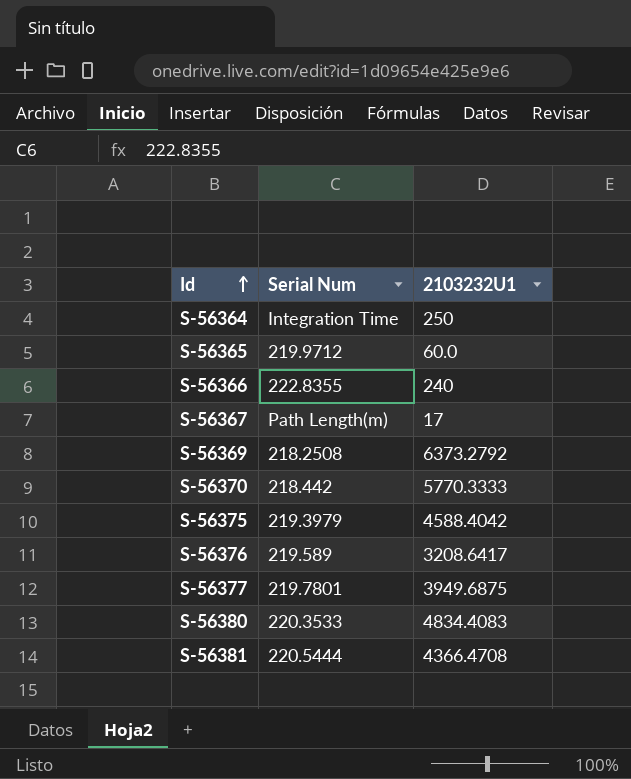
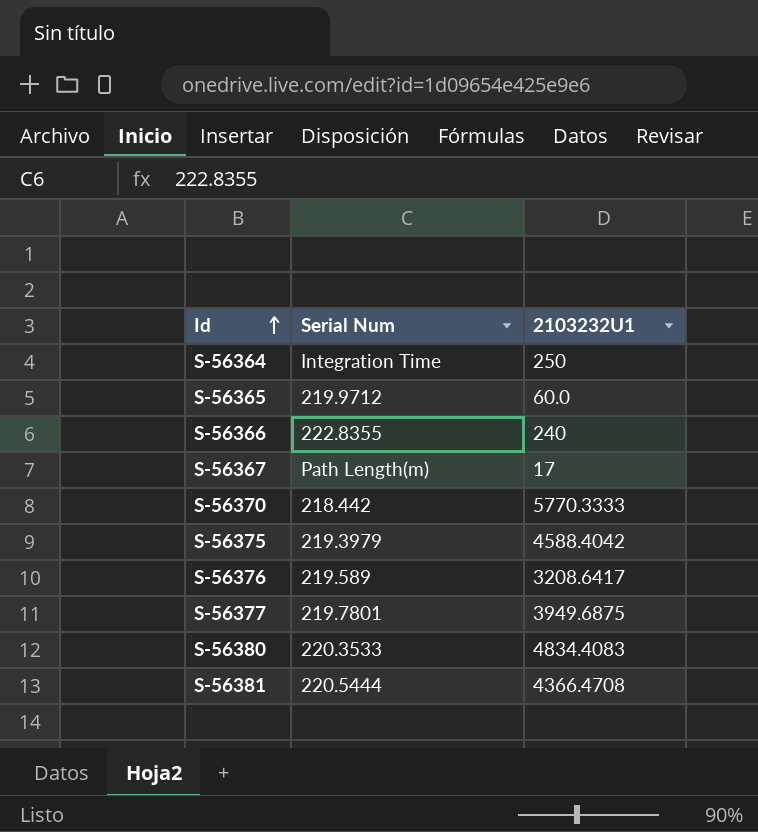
row S-56369: 218.2508 | 6373.2792 -> none

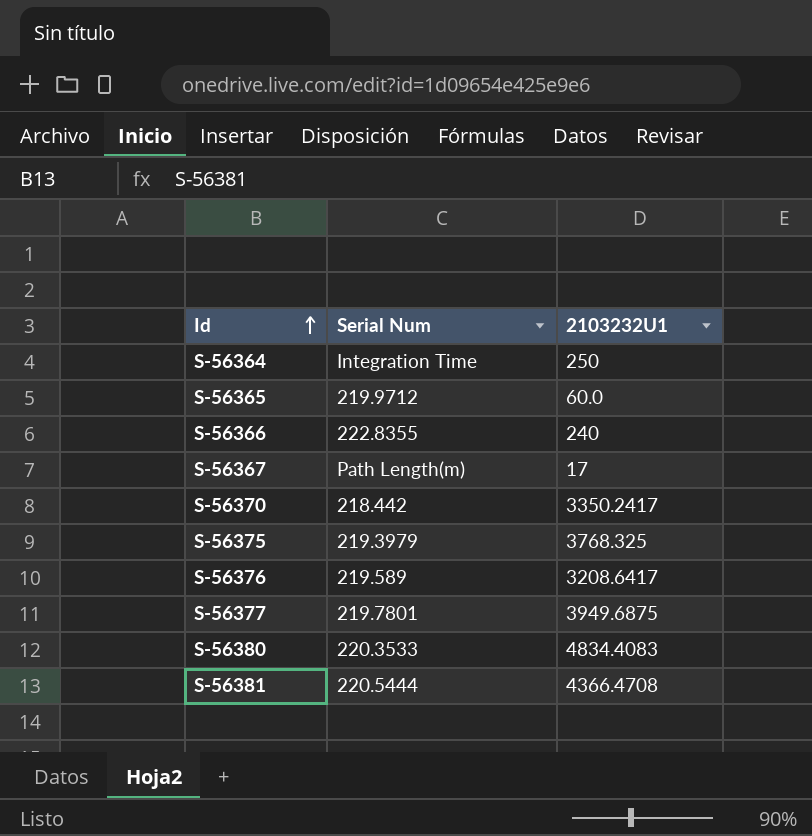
S-56370 | 2103232U1: 5770.3333 -> 3350.2417
S-56375 | 2103232U1: 4588.4042 -> 3768.325

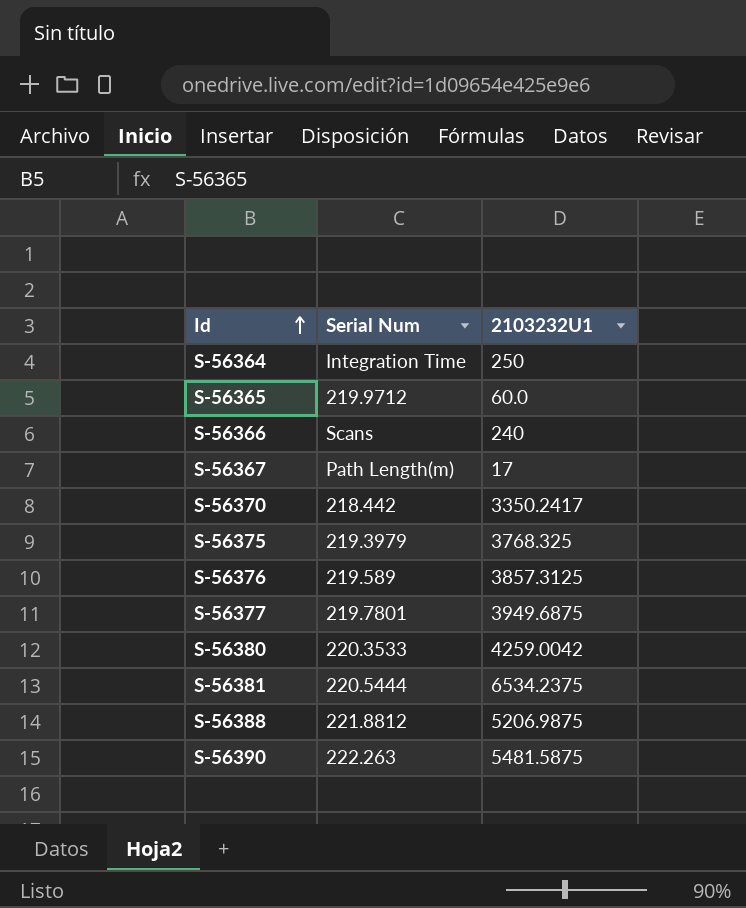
S-56366 | Serial Num: 222.8355 -> Scans
S-56376 | 2103232U1: 3208.6417 -> 3857.3125
S-56380 | 2103232U1: 4834.4083 -> 4259.0042
S-56381 | 2103232U1: 4366.4708 -> 6534.2375
row S-56388: none -> 221.8812 | 5206.9875
row S-56390: none -> 222.263 | 5481.5875

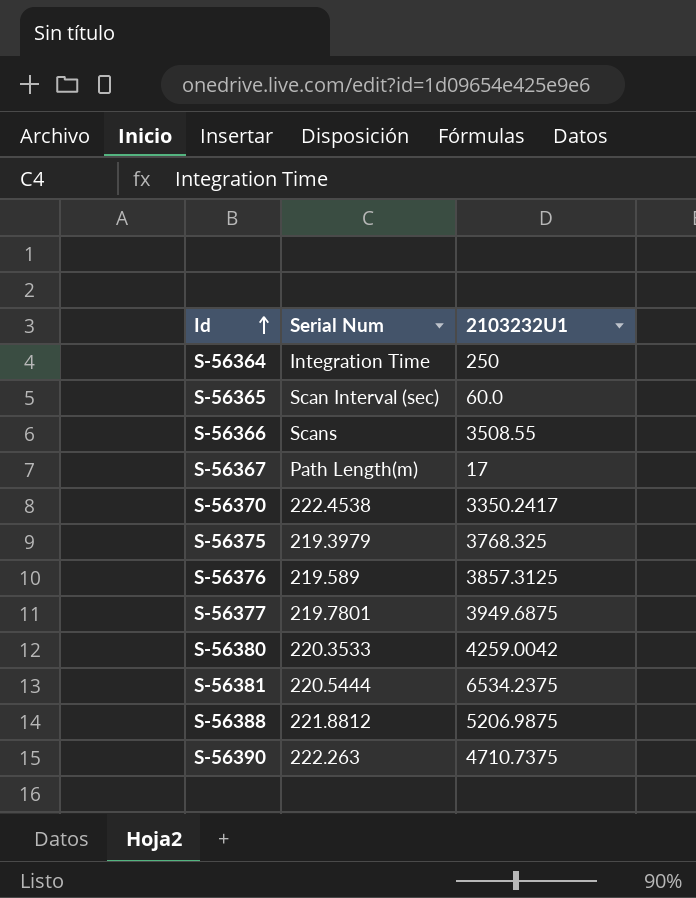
S-56365 | Serial Num: 219.9712 -> Scan Interval (sec)
S-56366 | 2103232U1: 240 -> 3508.55
S-56370 | Serial Num: 218.442 -> 222.4538
S-56390 | 2103232U1: 5481.5875 -> 4710.7375

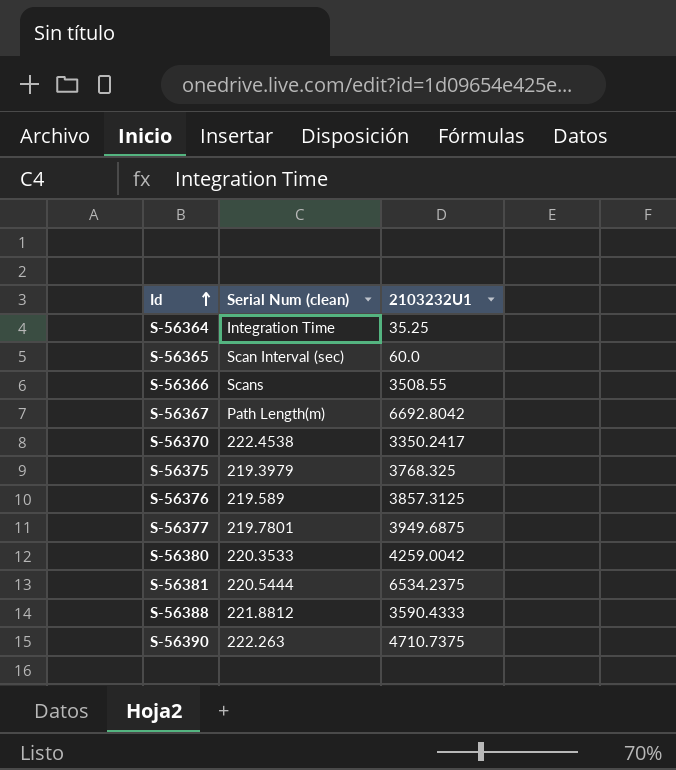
column name: Serial Num -> Serial Num (clean)
S-56364 | 2103232U1: 250 -> 35.25
S-56367 | 2103232U1: 17 -> 6692.8042
S-56388 | 2103232U1: 5206.9875 -> 3590.4333

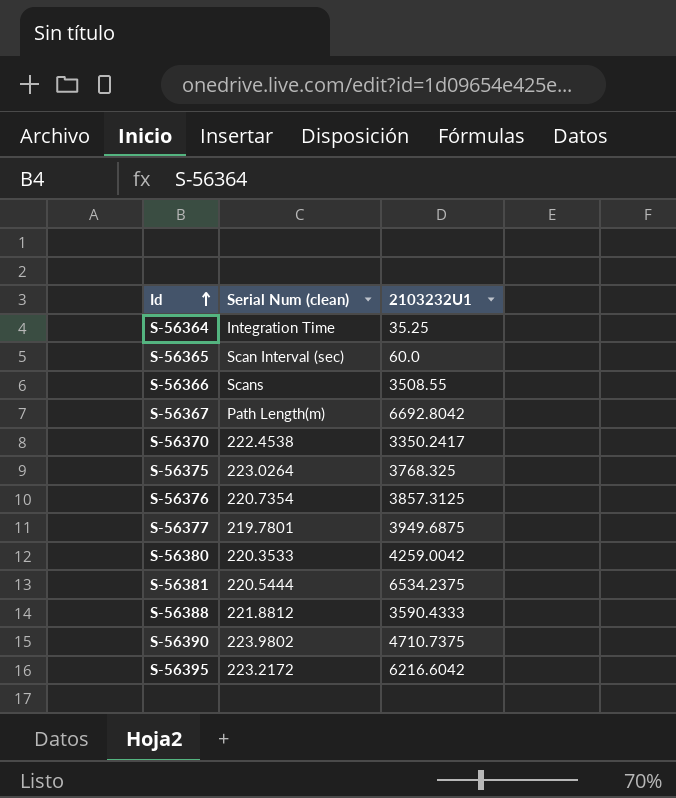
S-56375 | Serial Num (clean): 219.3979 -> 223.0264
S-56376 | Serial Num (clean): 219.589 -> 220.7354
S-56390 | Serial Num (clean): 222.263 -> 223.9802
row S-56395: none -> 223.2172 | 6216.6042

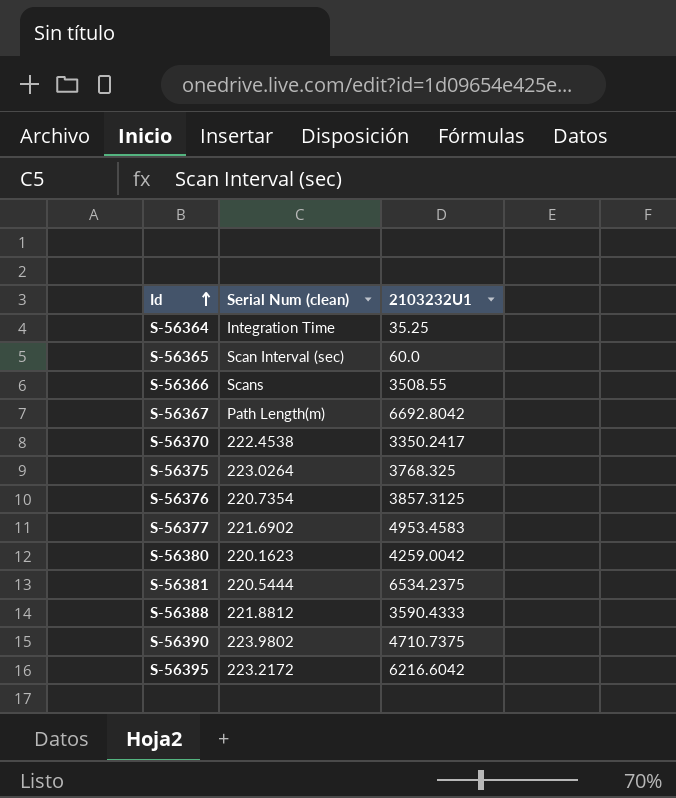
S-56377 | Serial Num (clean): 219.7801 -> 221.6902
S-56377 | 2103232U1: 3949.6875 -> 4953.4583
S-56380 | Serial Num (clean): 220.3533 -> 220.1623

